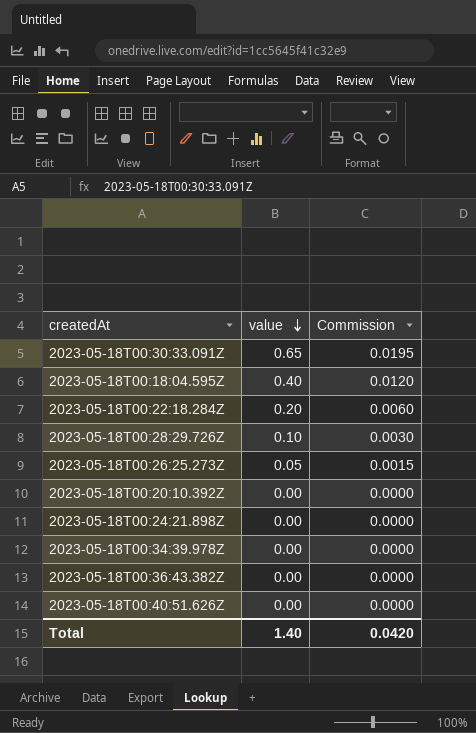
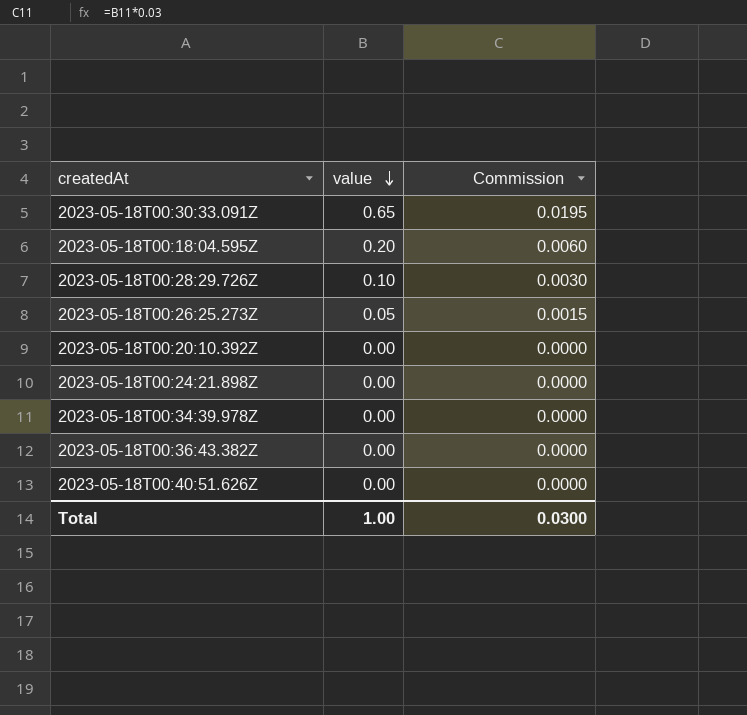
row 2023-05-18T00:22:18.284Z: 0.20 | 0.0060 -> none
2023-05-18T00:18:04.595Z | value: 0.40 -> 0.20
2023-05-18T00:18:04.595Z | Commission: 0.0120 -> 0.0060
Total | value: 1.40 -> 1.00
Total | Commission: 0.0420 -> 0.0300

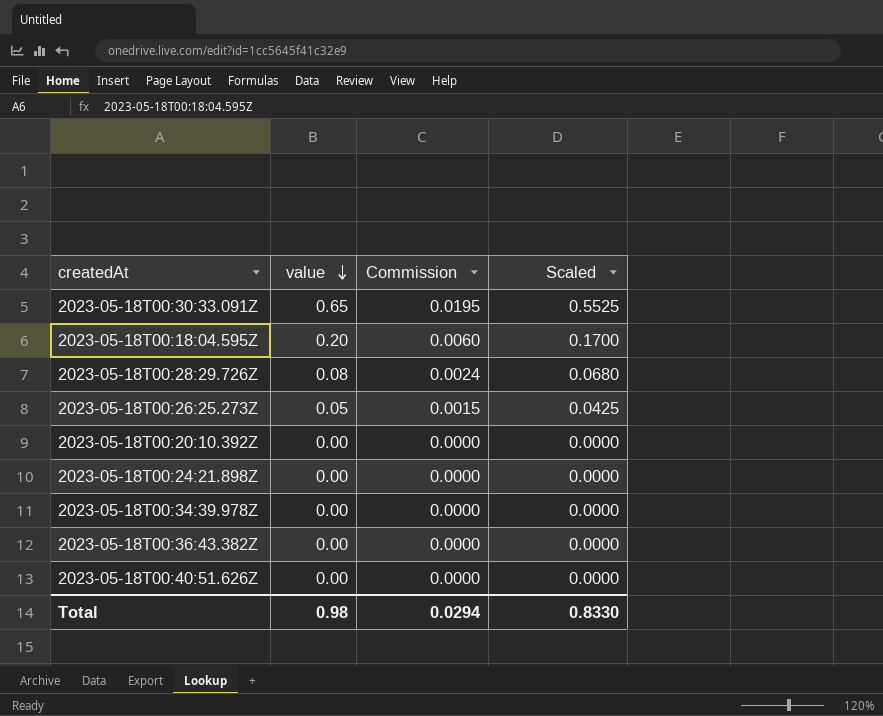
column Scaled | formula: none -> [value] * 0.85
2023-05-18T00:28:29.726Z | value: 0.10 -> 0.08
2023-05-18T00:28:29.726Z | Commission: 0.0030 -> 0.0024
Total | value: 1.00 -> 0.98
Total | Commission: 0.0300 -> 0.0294

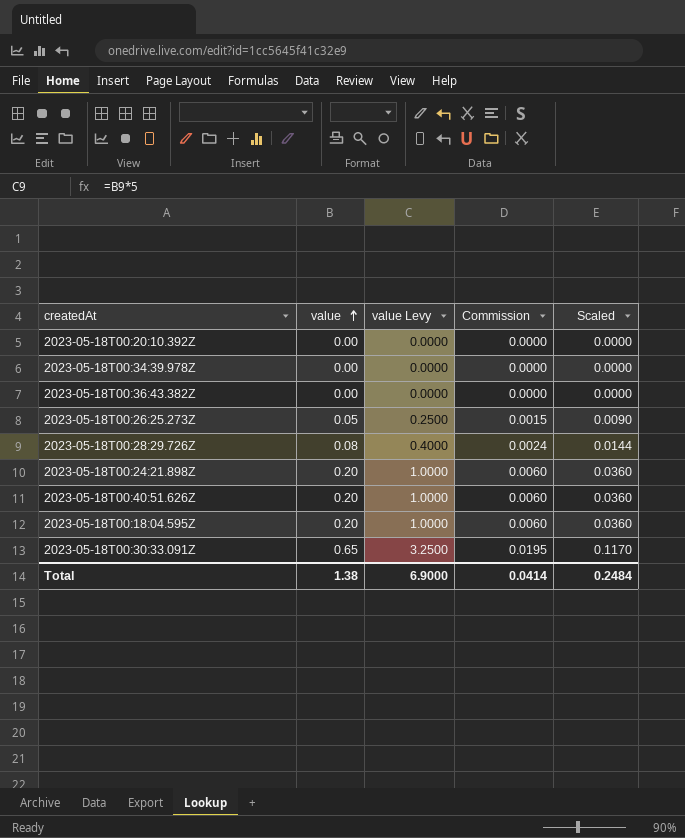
row order: value descending -> value ascending
column value Levy | formula: none -> [value] * 5
column Scaled | formula: [value] * 0.85 -> [value] * 0.18
2023-05-18T00:24:21.898Z | value: 0.00 -> 0.20
2023-05-18T00:24:21.898Z | Commission: 0.0000 -> 0.0060
2023-05-18T00:40:51.626Z | value: 0.00 -> 0.20
2023-05-18T00:40:51.626Z | Commission: 0.0000 -> 0.0060
Total | value: 0.98 -> 1.38
Total | Commission: 0.0294 -> 0.0414
Total | Scaled: 0.8330 -> 0.2484

